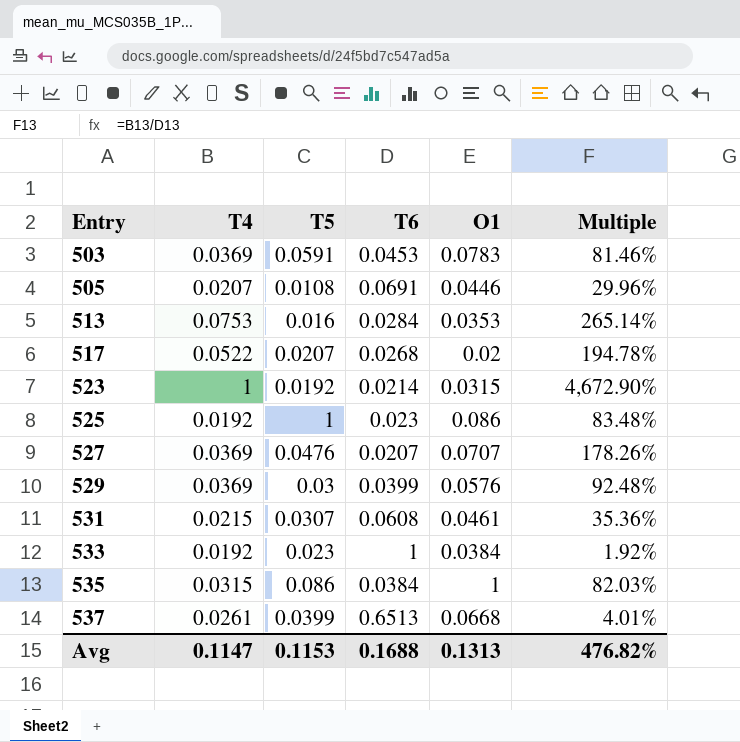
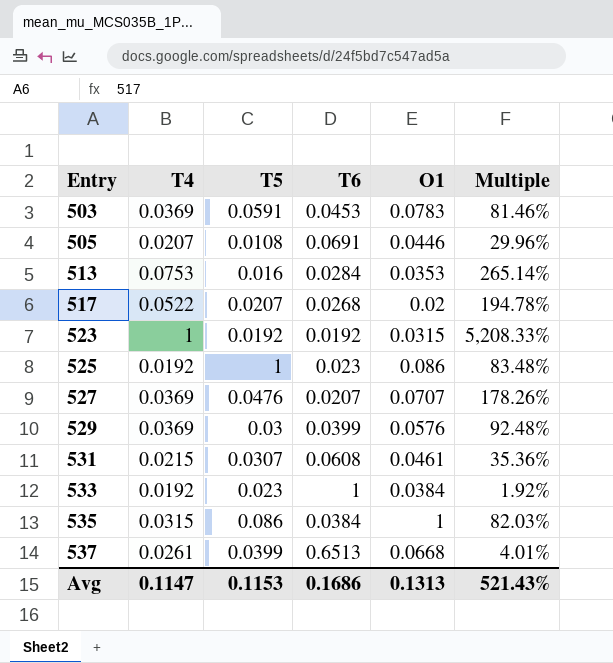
523 | T6: 0.0214 -> 0.0192
523 | Multiple: 4,672.90% -> 5,208.33%
Avg | T6: 0.1688 -> 0.1686
Avg | Multiple: 476.82% -> 521.43%

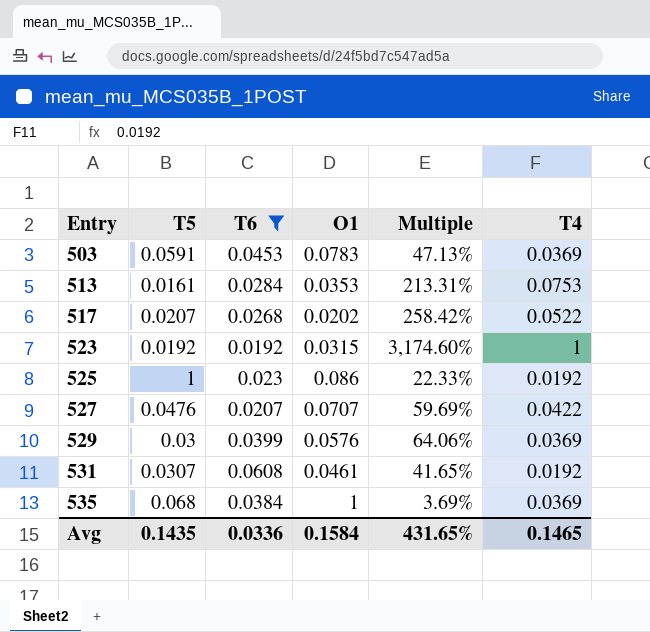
filter: none -> T6 <= 0.0608
column Multiple | formula: [T4] / [T6] -> [T4] / [O1]
column T4 | position: 2 -> 6
513 | T5: 0.016 -> 0.0161
517 | O1: 0.02 -> 0.0202
527 | T4: 0.0369 -> 0.0422
531 | T4: 0.0215 -> 0.0192
535 | T5: 0.086 -> 0.068
535 | T4: 0.0315 -> 0.0369
Avg | T5: 0.1153 -> 0.1435
Avg | T6: 0.1686 -> 0.0336
Avg | O1: 0.1313 -> 0.1584
Avg | Multiple: 521.43% -> 431.65%
Avg | T4: 0.1147 -> 0.1465

